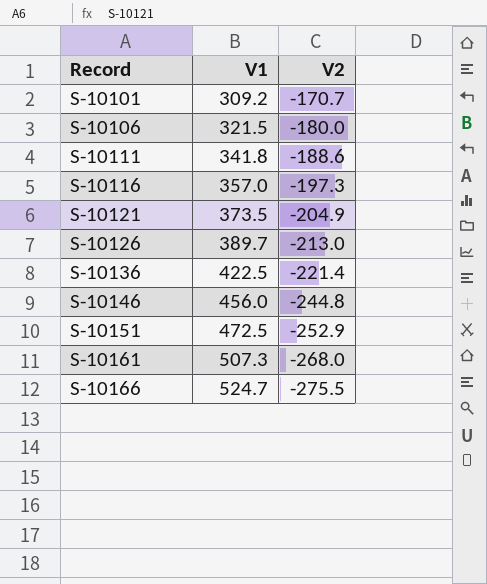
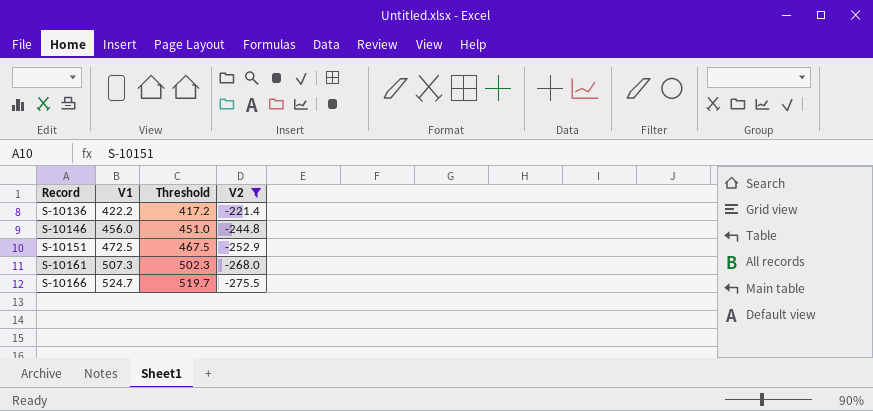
filter: none -> V2 <= -221.4
column Threshold | formula: none -> [V1] - 5
S-10136 | V1: 422.5 -> 422.2

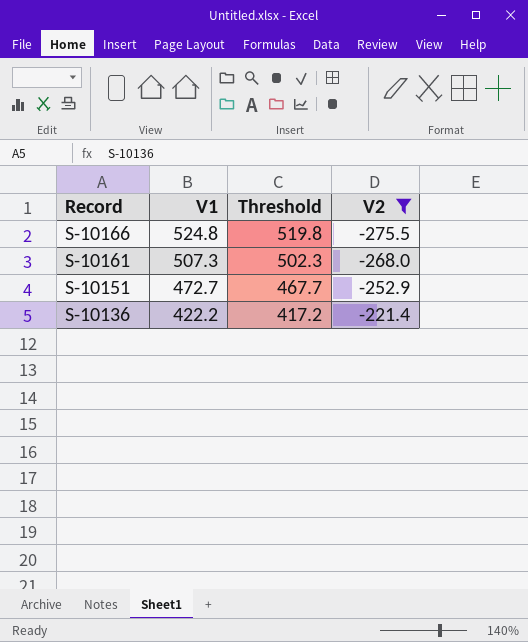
row order: Record ascending -> Record descending
row S-10146: 456.0 | 451.0 | -244.8 -> none
S-10166 | V1: 524.7 -> 524.8
S-10166 | Threshold: 519.7 -> 519.8
S-10151 | V1: 472.5 -> 472.7
S-10151 | Threshold: 467.5 -> 467.7

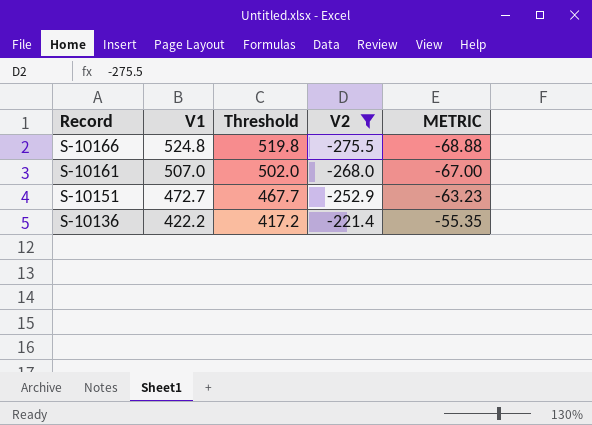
column METRIC | formula: none -> [V2] * 0.25
S-10161 | V1: 507.3 -> 507.0
S-10161 | Threshold: 502.3 -> 502.0

